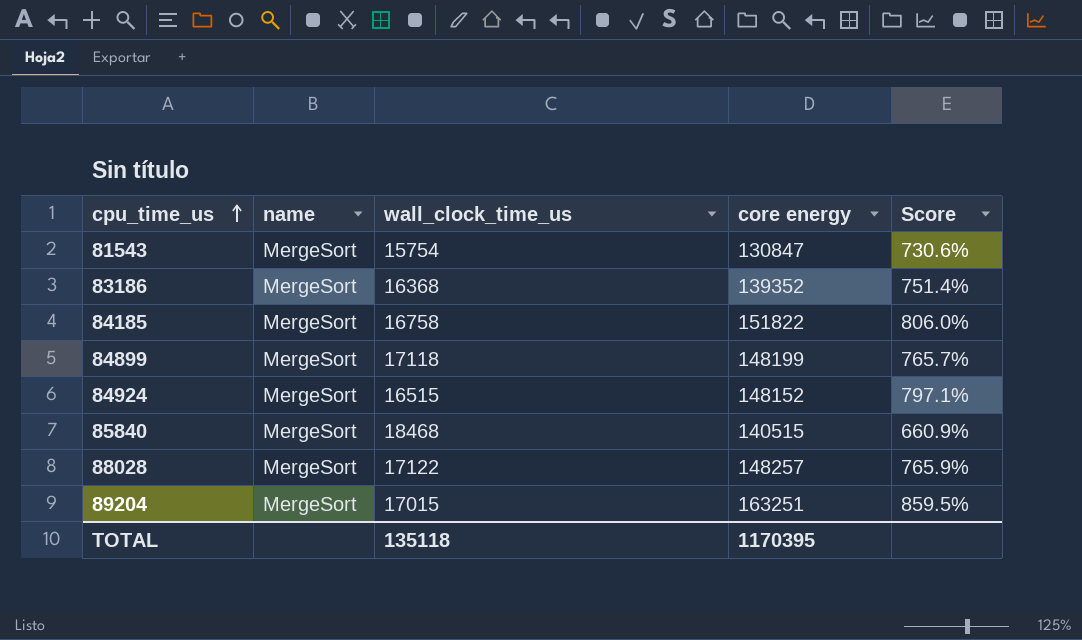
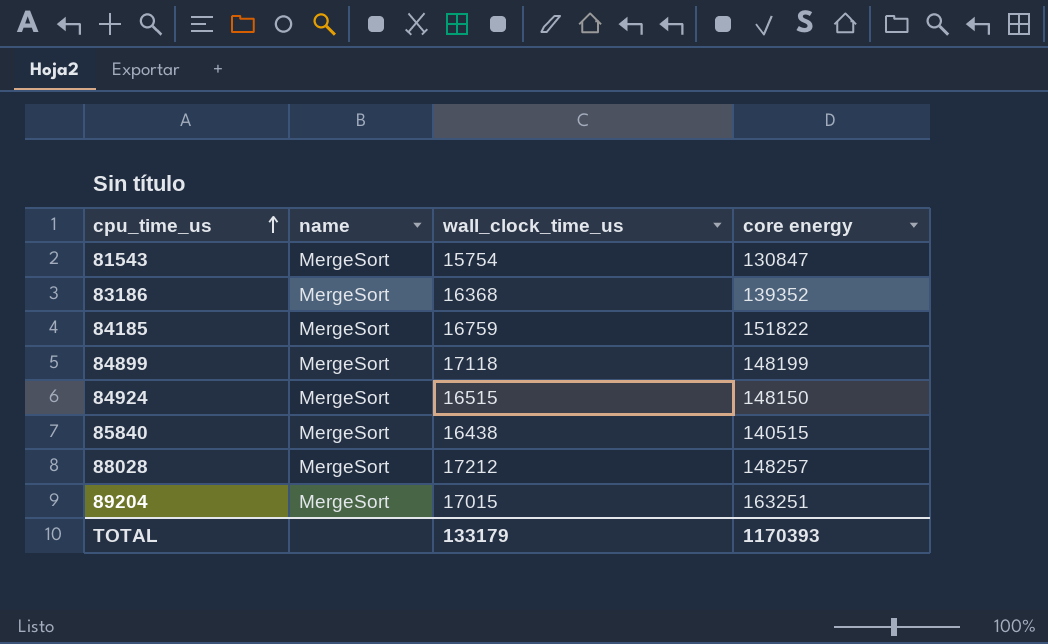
column Score | formula: ([core energy] - [wall_clock_time_us]) / [wall_clock_time_us] -> none
84185 | wall_clock_time_us: 16758 -> 16759
84924 | core energy: 148152 -> 148150
85840 | wall_clock_time_us: 18468 -> 16438
88028 | wall_clock_time_us: 17122 -> 17212
TOTAL | wall_clock_time_us: 135118 -> 133179
TOTAL | core energy: 1170395 -> 1170393

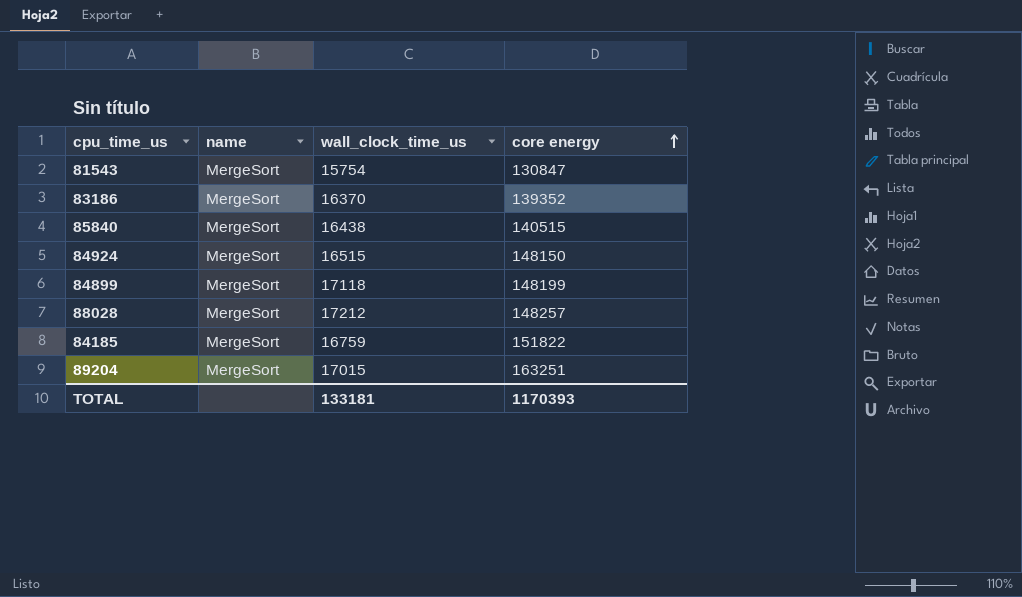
row order: cpu_time_us ascending -> core energy ascending
83186 | wall_clock_time_us: 16368 -> 16370
TOTAL | wall_clock_time_us: 133179 -> 133181

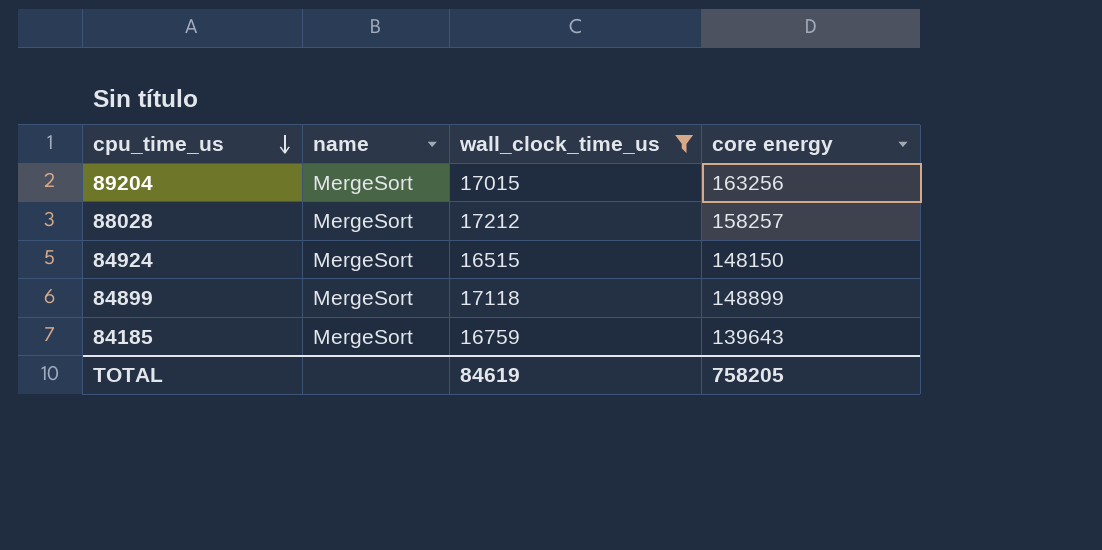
filter: none -> wall_clock_time_us >= 16515
row order: core energy ascending -> cpu_time_us descending
89204 | core energy: 163251 -> 163256
88028 | core energy: 148257 -> 158257
84899 | core energy: 148199 -> 148899
84185 | core energy: 151822 -> 139643
TOTAL | wall_clock_time_us: 133181 -> 84619
TOTAL | core energy: 1170393 -> 758205

